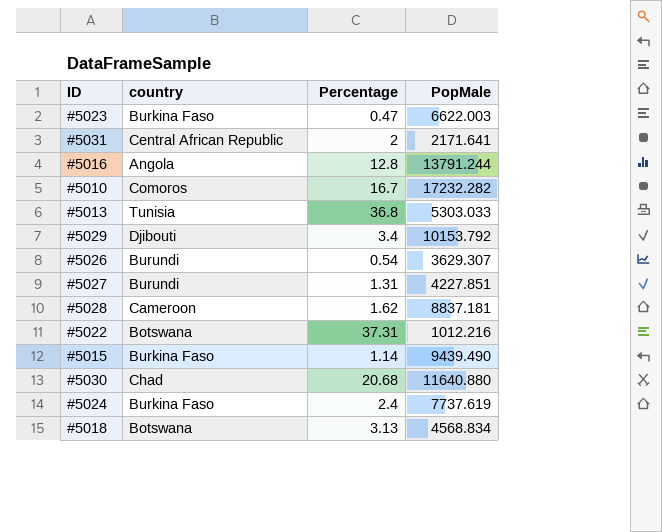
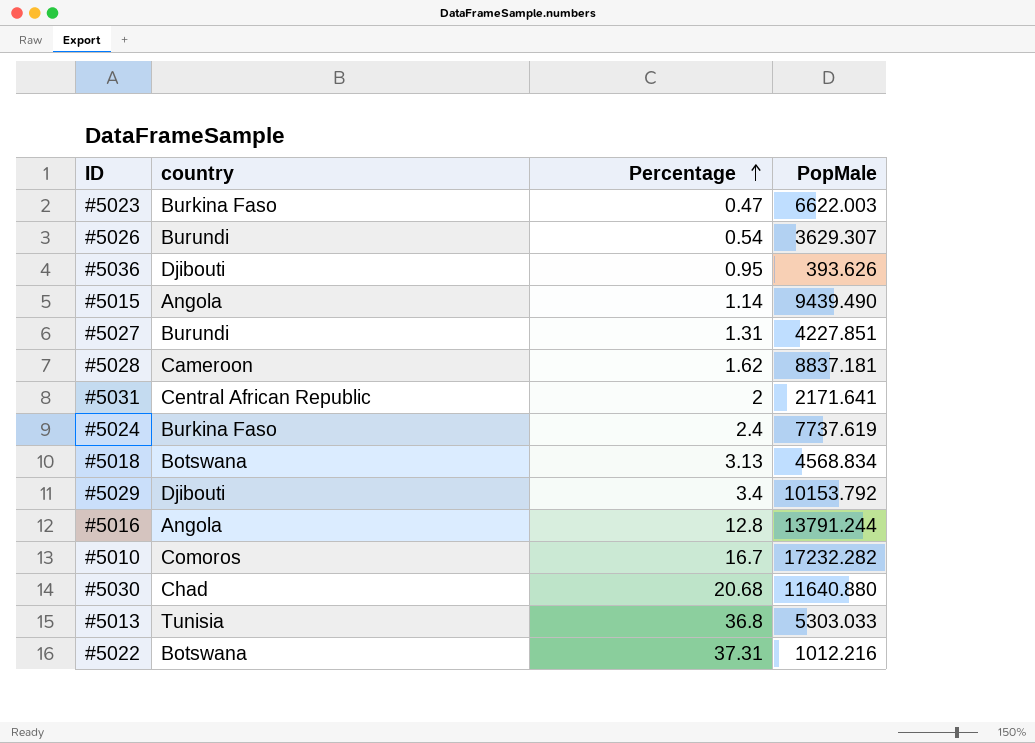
row order: none -> Percentage ascending
row #5036: none -> Djibouti | 0.95 | 393.626
#5015 | country: Burkina Faso -> Angola

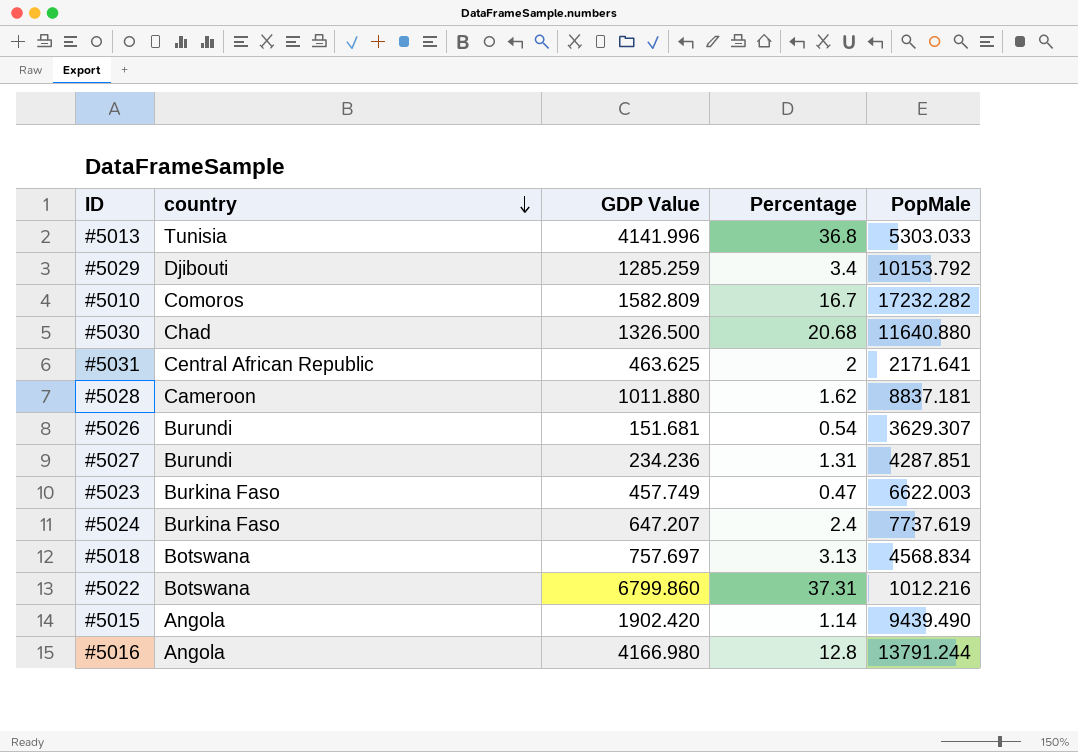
row order: Percentage ascending -> country descending
column GDP Value | position: none -> 3
row #5036: Djibouti | 0.95 | 393.626 -> none
#5027 | PopMale: 4227.851 -> 4287.851

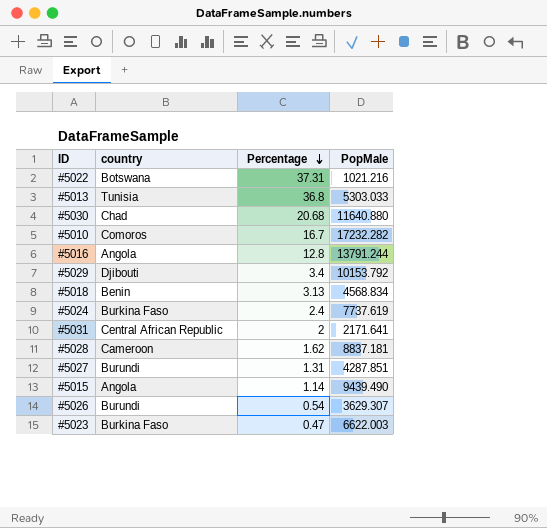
row order: country descending -> Percentage descending
column GDP Value | position: 3 -> none
#5022 | PopMale: 1012.216 -> 1021.216
#5018 | country: Botswana -> Benin

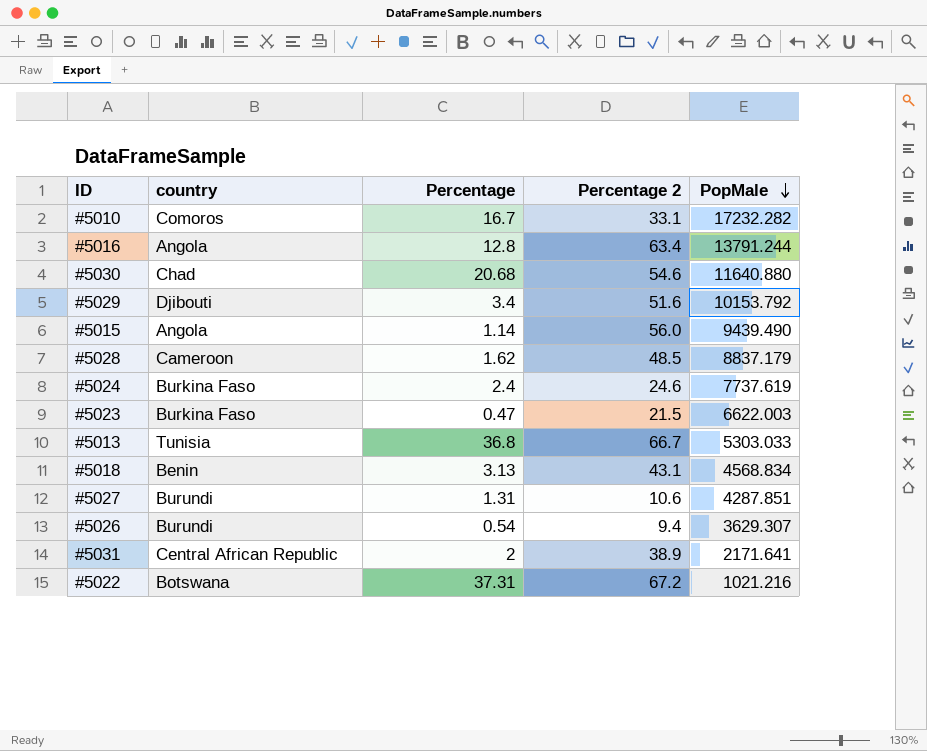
row order: Percentage descending -> PopMale descending
column Percentage 2 | position: none -> 4
#5028 | PopMale: 8837.181 -> 8837.179

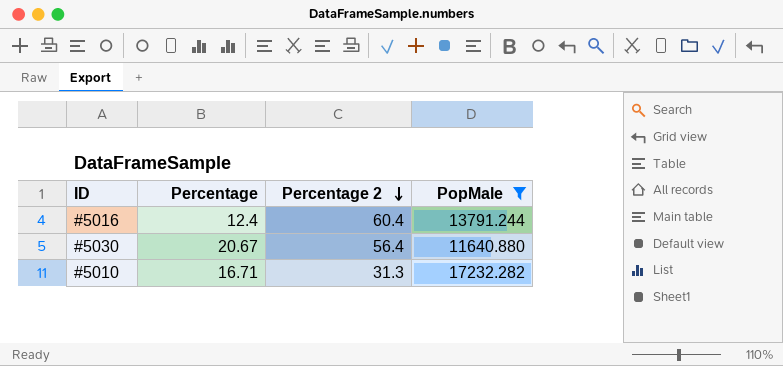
filter: none -> PopMale >= 11640.880
row order: PopMale descending -> Percentage 2 descending
column country | position: 2 -> none
#5016 | Percentage: 12.8 -> 12.4
#5016 | Percentage 2: 63.4 -> 60.4
#5030 | Percentage: 20.68 -> 20.67
#5030 | Percentage 2: 54.6 -> 56.4
#5010 | Percentage: 16.7 -> 16.71
#5010 | Percentage 2: 33.1 -> 31.3

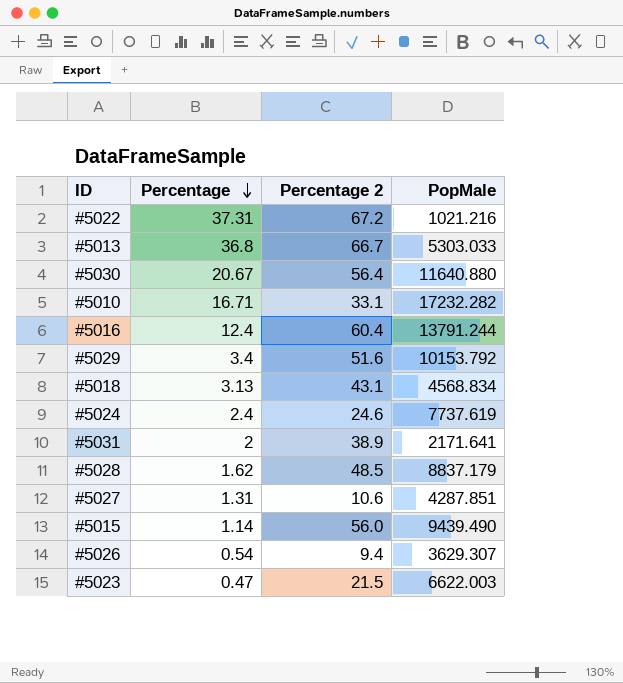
filter: PopMale >= 11640.880 -> none
row order: Percentage 2 descending -> Percentage descending
#5010 | Percentage 2: 31.3 -> 33.1

